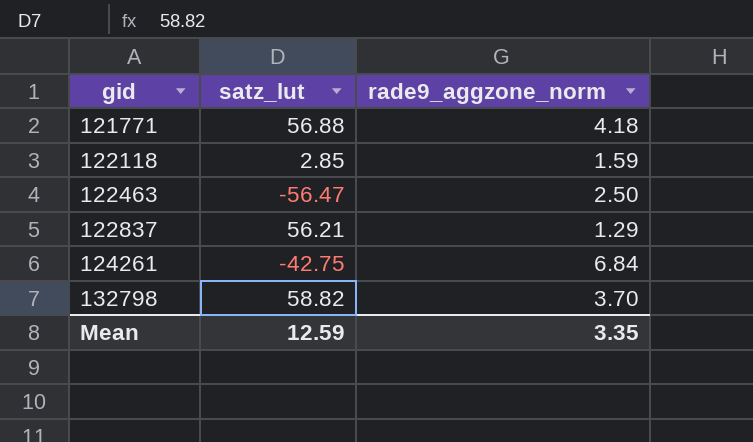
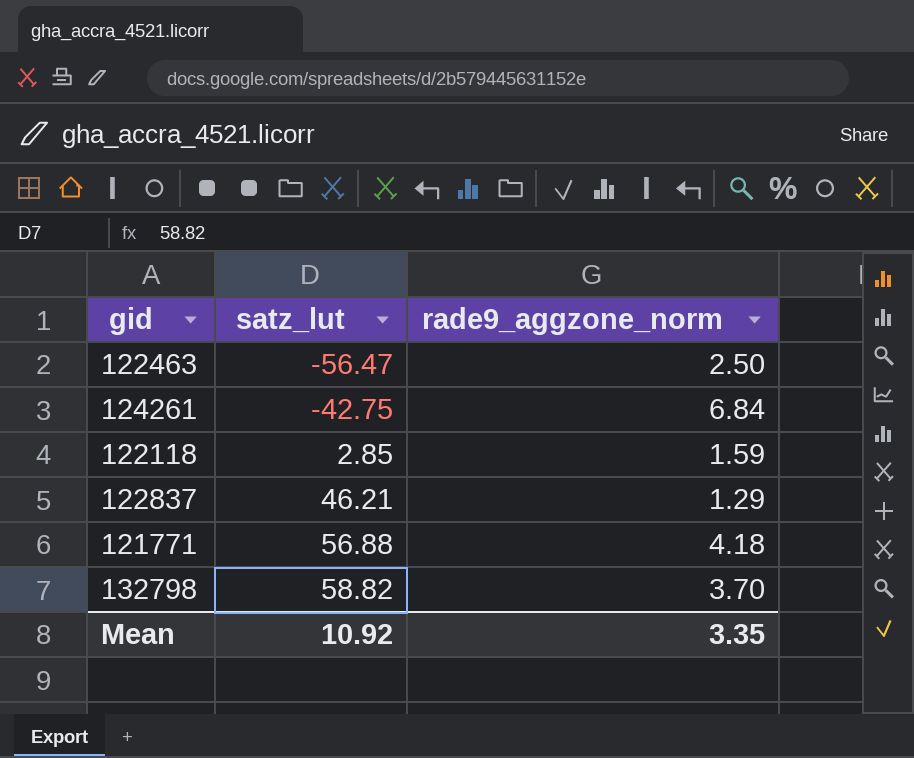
row order: gid ascending -> satz_lut ascending
122837 | satz_lut: 56.21 -> 46.21
Mean | satz_lut: 12.59 -> 10.92

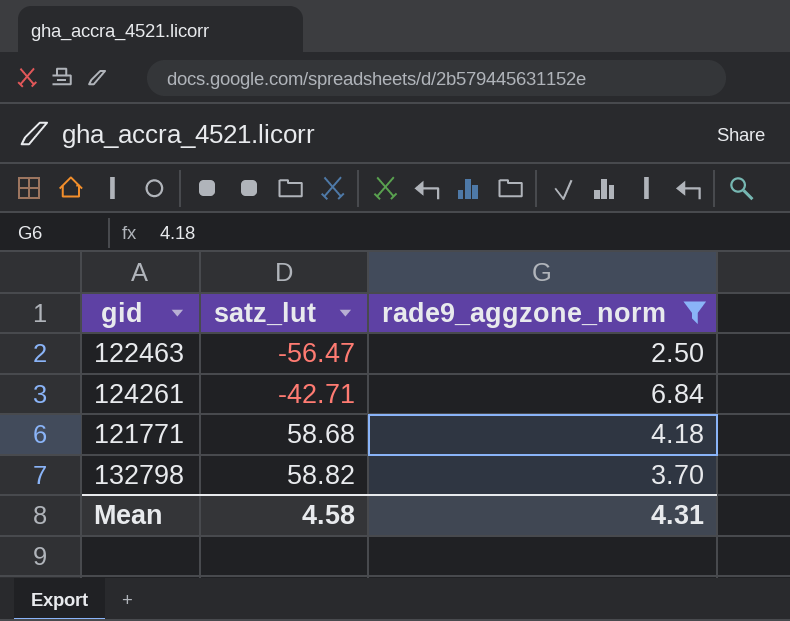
filter: none -> rade9_aggzone_norm >= 2.50
124261 | satz_lut: -42.75 -> -42.71
121771 | satz_lut: 56.88 -> 58.68
Mean | satz_lut: 10.92 -> 4.58
Mean | rade9_aggzone_norm: 3.35 -> 4.31

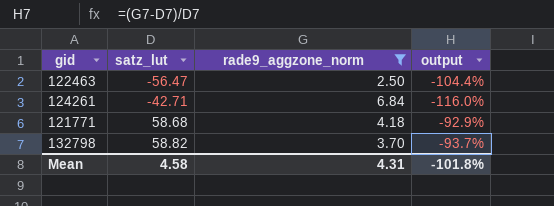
column output | formula: none -> ([rade9_aggzone_norm] - [satz_lut]) / [satz_lut]

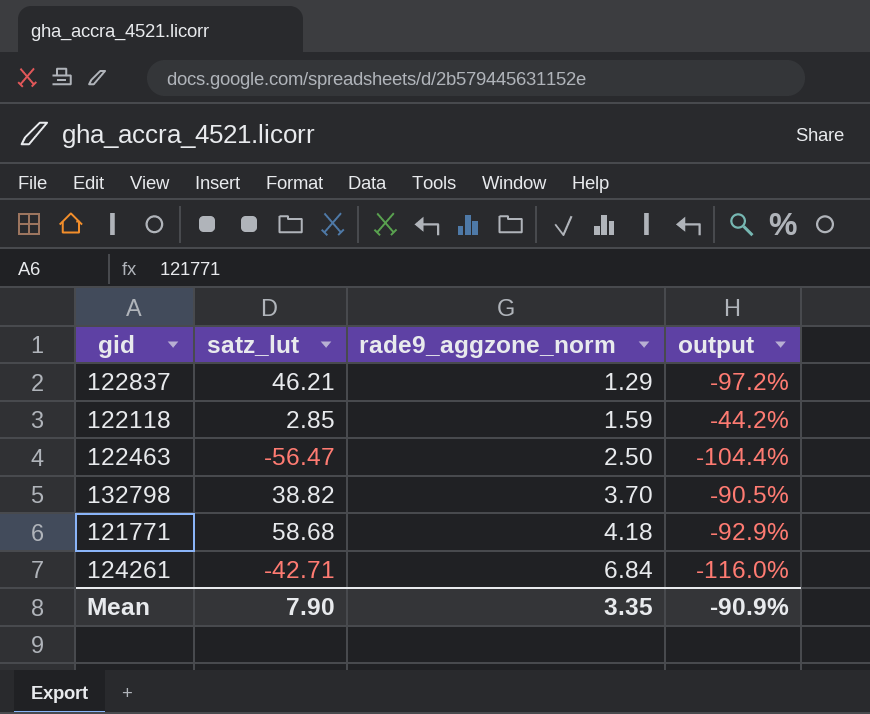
filter: rade9_aggzone_norm >= 2.50 -> none
row order: satz_lut ascending -> rade9_aggzone_norm ascending
132798 | satz_lut: 58.82 -> 38.82
132798 | output: -93.7% -> -90.5%
Mean | satz_lut: 4.58 -> 7.90
Mean | rade9_aggzone_norm: 4.31 -> 3.35
Mean | output: -101.8% -> -90.9%

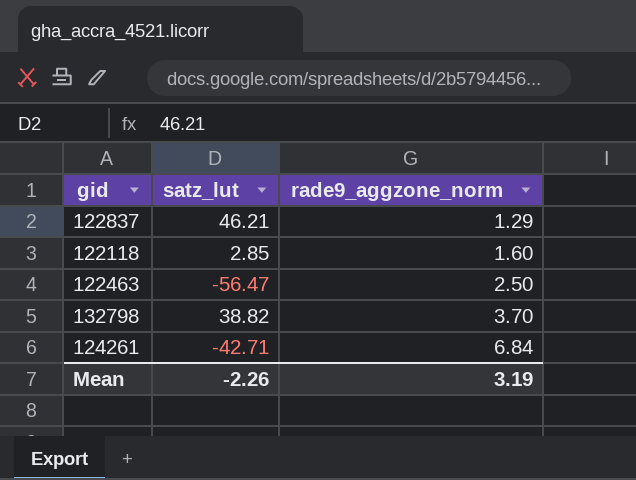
column output | formula: ([rade9_aggzone_norm] - [satz_lut]) / [satz_lut] -> none
row 121771: 58.68 | 4.18 | -92.9% -> none
122118 | rade9_aggzone_norm: 1.59 -> 1.60
Mean | satz_lut: 7.90 -> -2.26
Mean | rade9_aggzone_norm: 3.35 -> 3.19

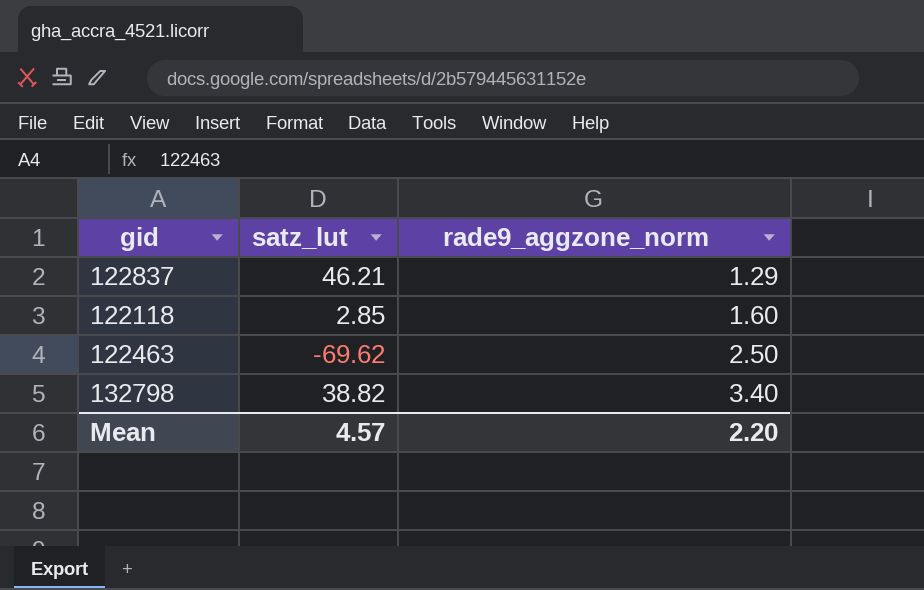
row 124261: -42.71 | 6.84 -> none
122463 | satz_lut: -56.47 -> -69.62
132798 | rade9_aggzone_norm: 3.70 -> 3.40
Mean | satz_lut: -2.26 -> 4.57
Mean | rade9_aggzone_norm: 3.19 -> 2.20

